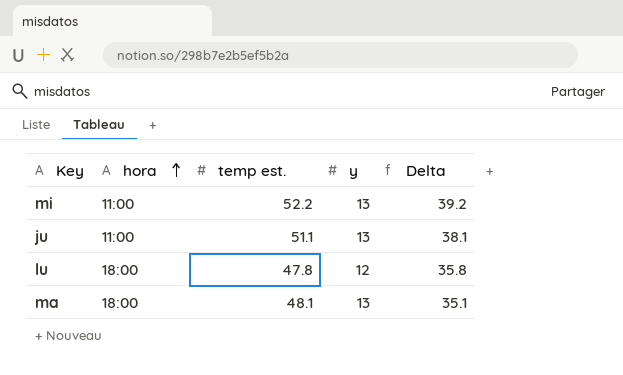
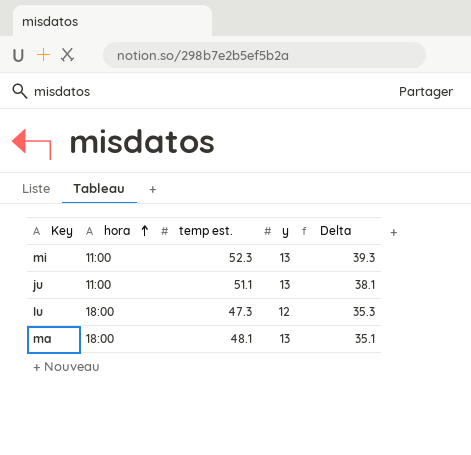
mi | temp est.: 52.2 -> 52.3
mi | Delta: 39.2 -> 39.3
lu | temp est.: 47.8 -> 47.3
lu | Delta: 35.8 -> 35.3

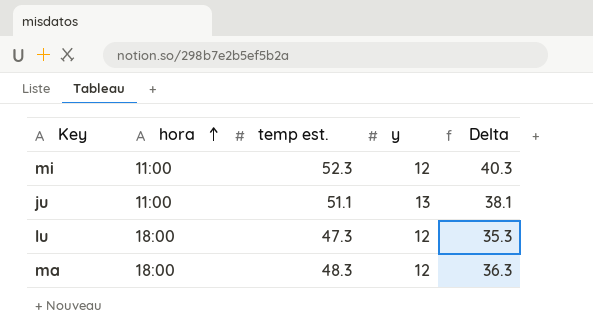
mi | y: 13 -> 12
mi | Delta: 39.3 -> 40.3
ma | temp est.: 48.1 -> 48.3
ma | y: 13 -> 12
ma | Delta: 35.1 -> 36.3

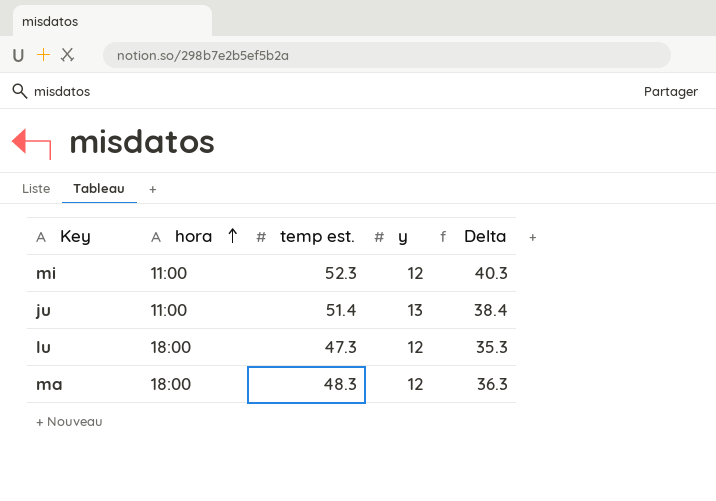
ju | temp est.: 51.1 -> 51.4
ju | Delta: 38.1 -> 38.4

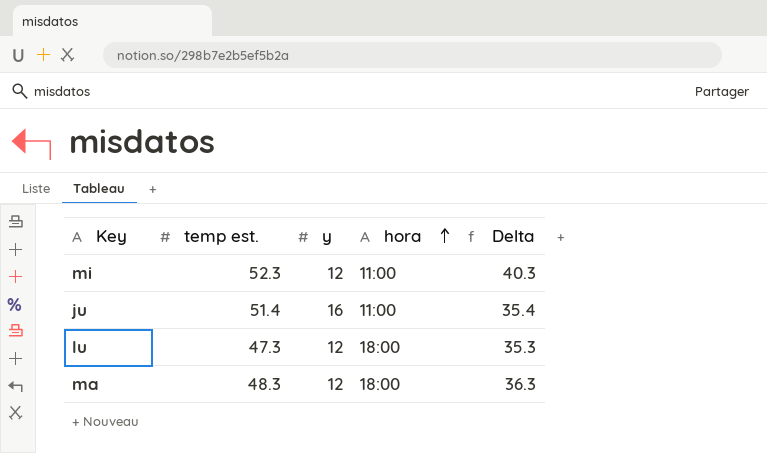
column hora | position: 2 -> 4
ju | y: 13 -> 16
ju | Delta: 38.4 -> 35.4

